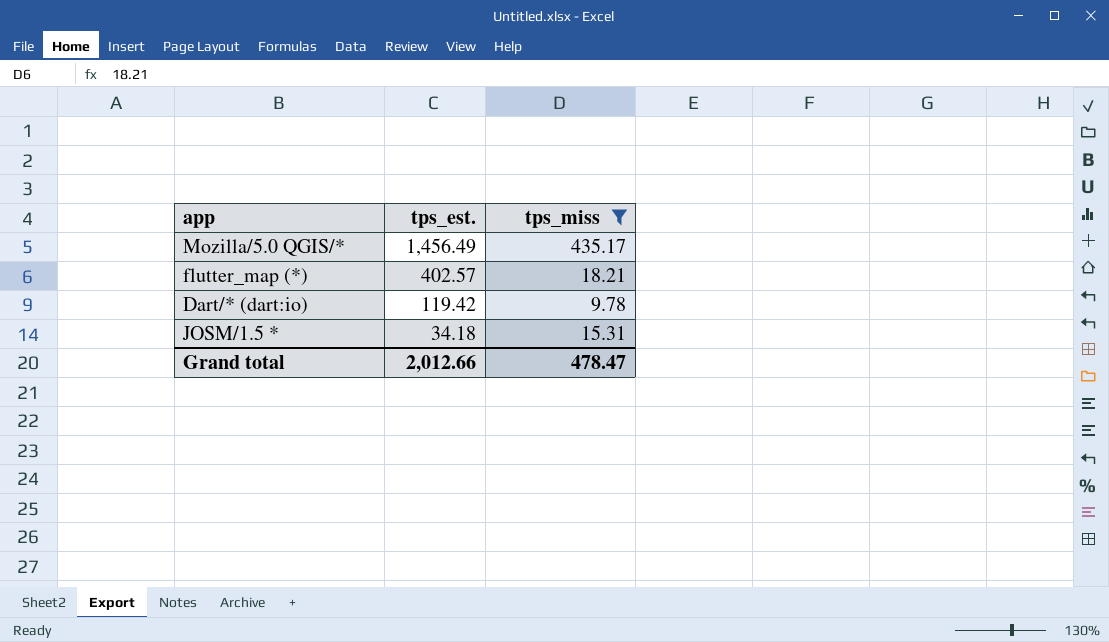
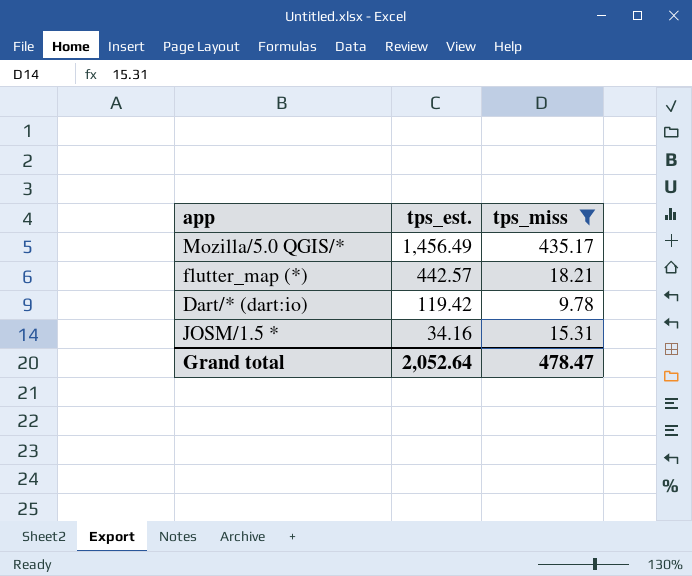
flutter_map (*) | tps_est.: 402.57 -> 442.57
JOSM/1.5 * | tps_est.: 34.18 -> 34.16
Grand total | tps_est.: 2,012.66 -> 2,052.64

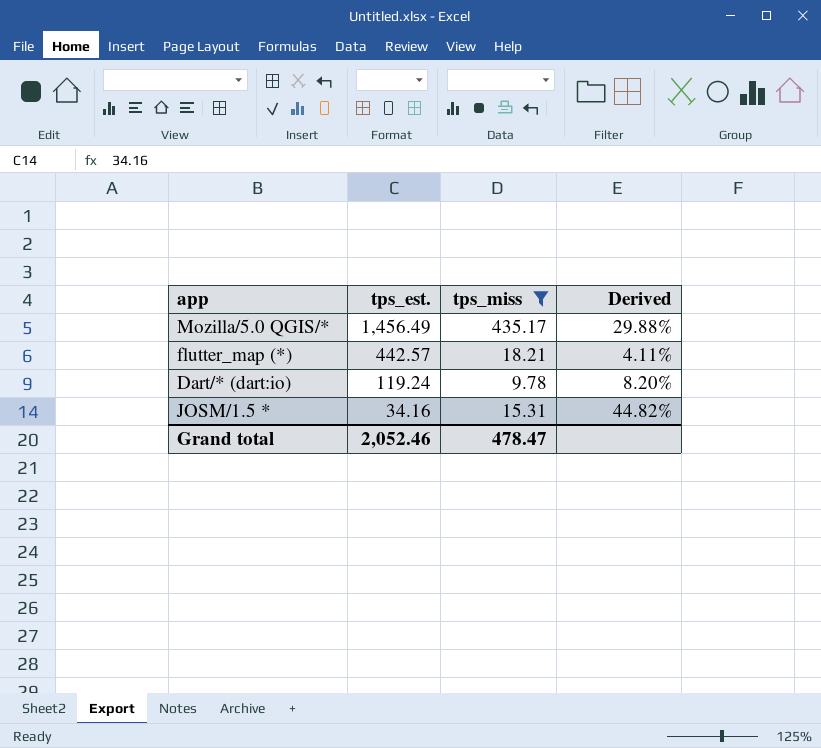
column Derived | formula: none -> [tps_miss] / [tps_est.]
Dart/* (dart:io) | tps_est.: 119.42 -> 119.24
Grand total | tps_est.: 2,052.64 -> 2,052.46

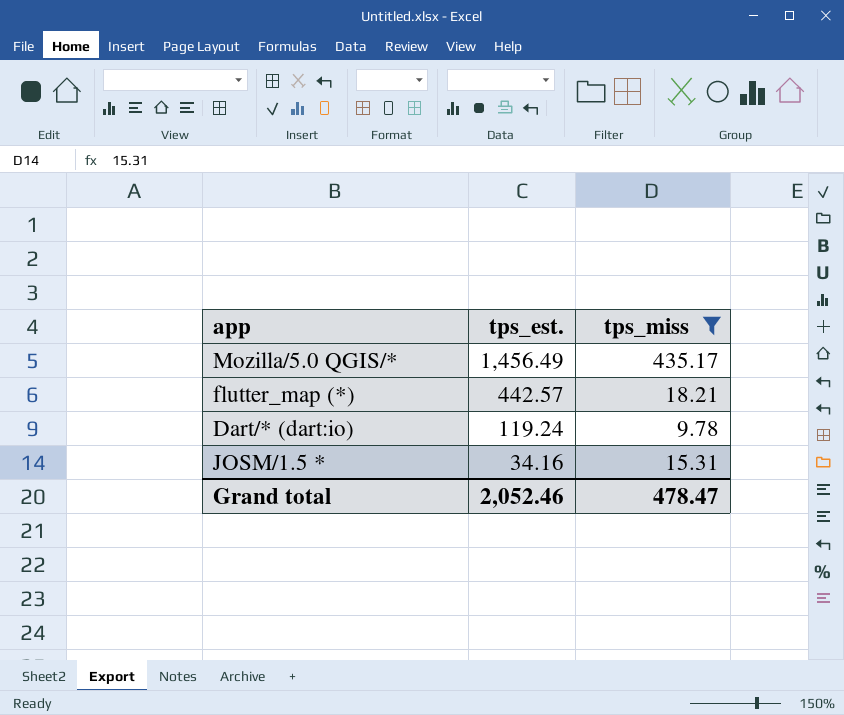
column Derived | formula: [tps_miss] / [tps_est.] -> none

